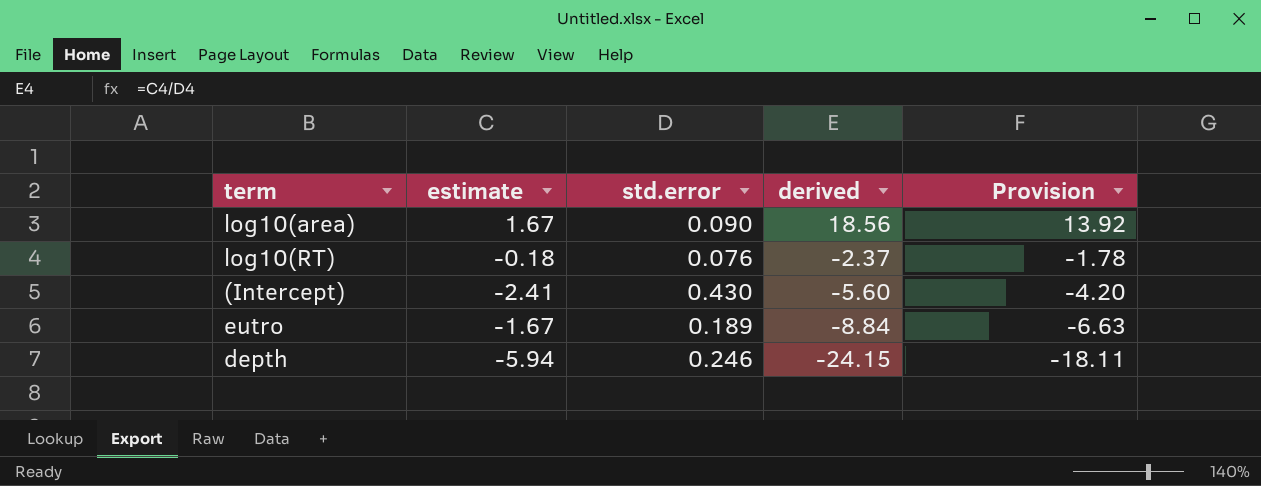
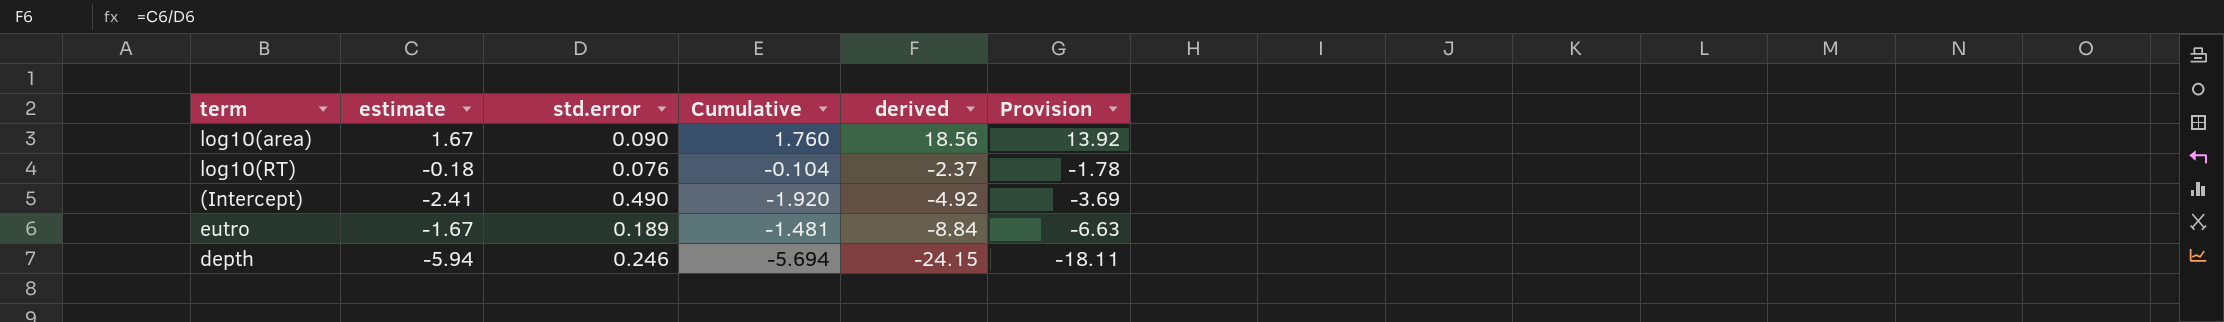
column Cumulative | formula: none -> [estimate] + [std.error]
(Intercept) | std.error: 0.430 -> 0.490
(Intercept) | derived: -5.60 -> -4.92
(Intercept) | Provision: -4.20 -> -3.69

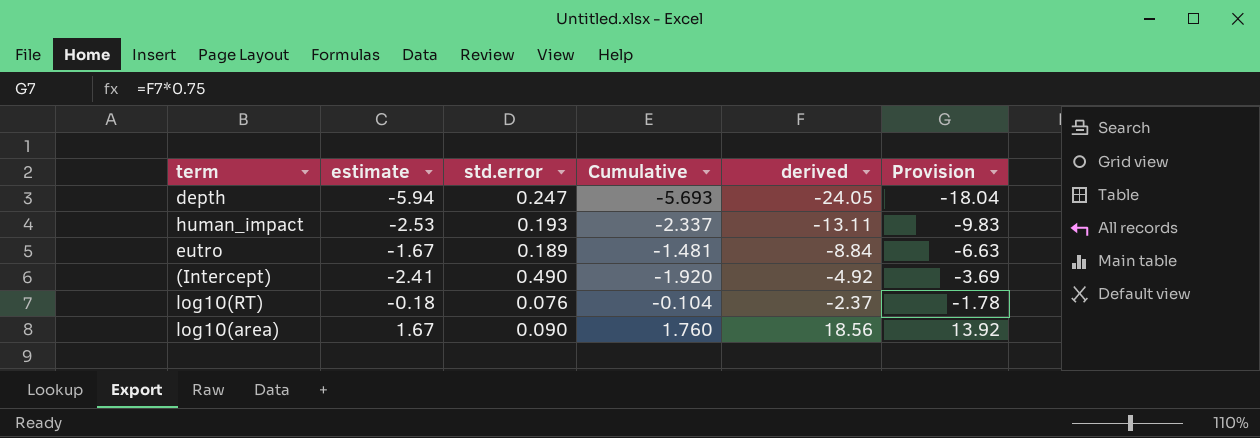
row order: derived descending -> derived ascending
depth | std.error: 0.246 -> 0.247
depth | Cumulative: -5.694 -> -5.693
depth | derived: -24.15 -> -24.05
depth | Provision: -18.11 -> -18.04
row human_impact: none -> -2.53 | 0.193 | -2.337 | -13.11 | -9.83

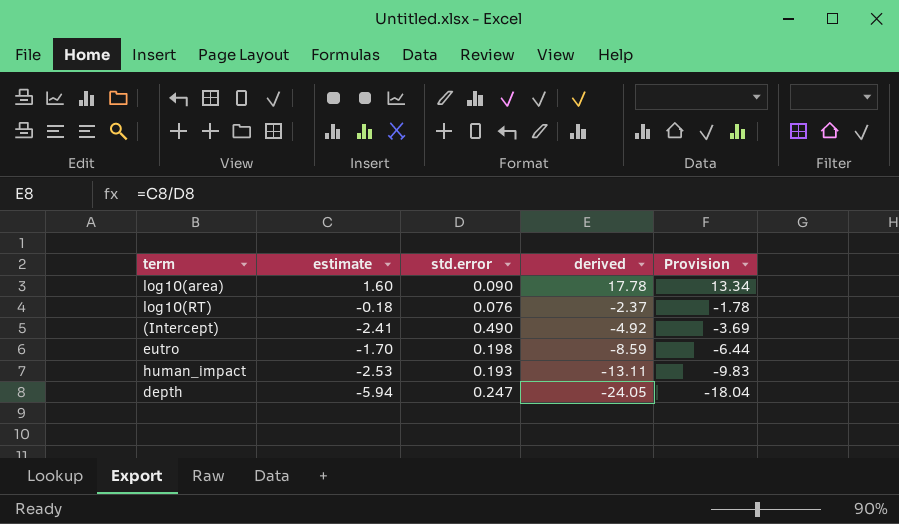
row order: derived ascending -> derived descending
column Cumulative | formula: [estimate] + [std.error] -> none
log10(area) | estimate: 1.67 -> 1.60
log10(area) | derived: 18.56 -> 17.78
log10(area) | Provision: 13.92 -> 13.34
eutro | estimate: -1.67 -> -1.70
eutro | std.error: 0.189 -> 0.198
eutro | derived: -8.84 -> -8.59
eutro | Provision: -6.63 -> -6.44

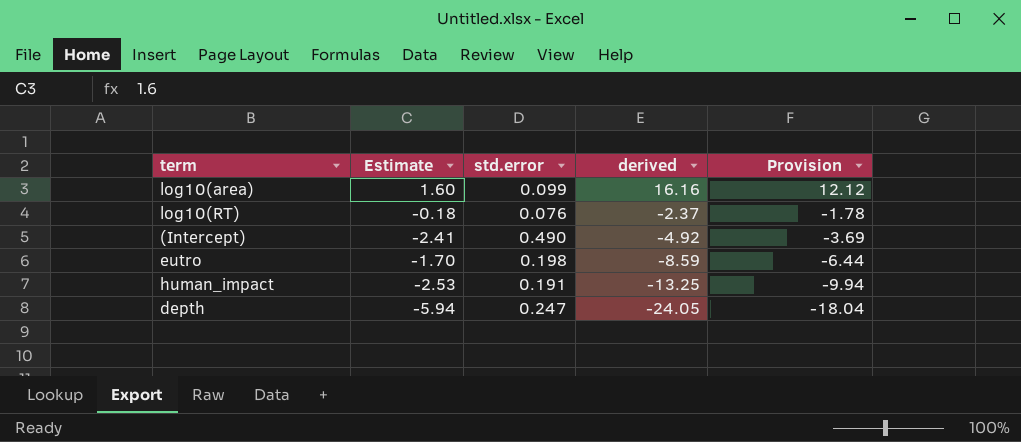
column name: estimate -> Estimate
log10(area) | std.error: 0.090 -> 0.099
log10(area) | derived: 17.78 -> 16.16
log10(area) | Provision: 13.34 -> 12.12
human_impact | std.error: 0.193 -> 0.191
human_impact | derived: -13.11 -> -13.25
human_impact | Provision: -9.83 -> -9.94

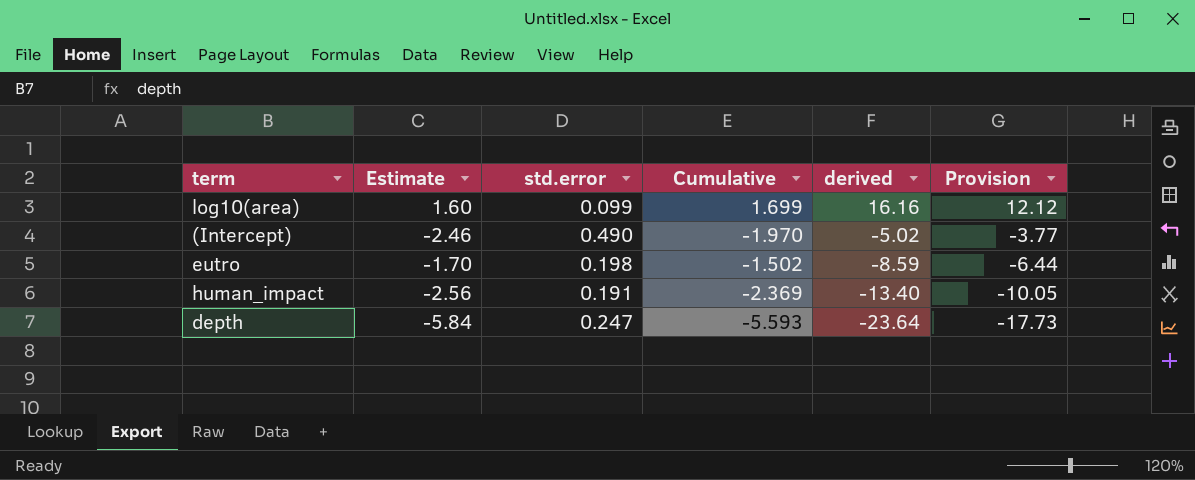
column Cumulative | formula: none -> [Estimate] + [std.error]
row log10(RT): -0.18 | 0.076 | -2.37 | -1.78 -> none
(Intercept) | Estimate: -2.41 -> -2.46
(Intercept) | derived: -4.92 -> -5.02
(Intercept) | Provision: -3.69 -> -3.77
human_impact | Estimate: -2.53 -> -2.56
human_impact | derived: -13.25 -> -13.40
human_impact | Provision: -9.94 -> -10.05
depth | Estimate: -5.94 -> -5.84
depth | derived: -24.05 -> -23.64
depth | Provision: -18.04 -> -17.73

